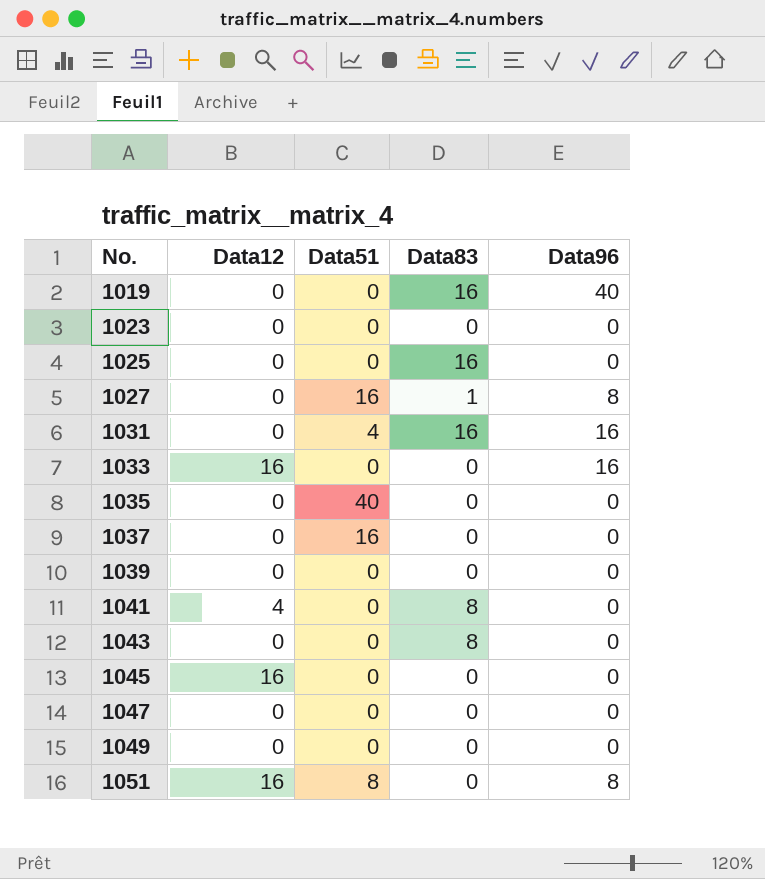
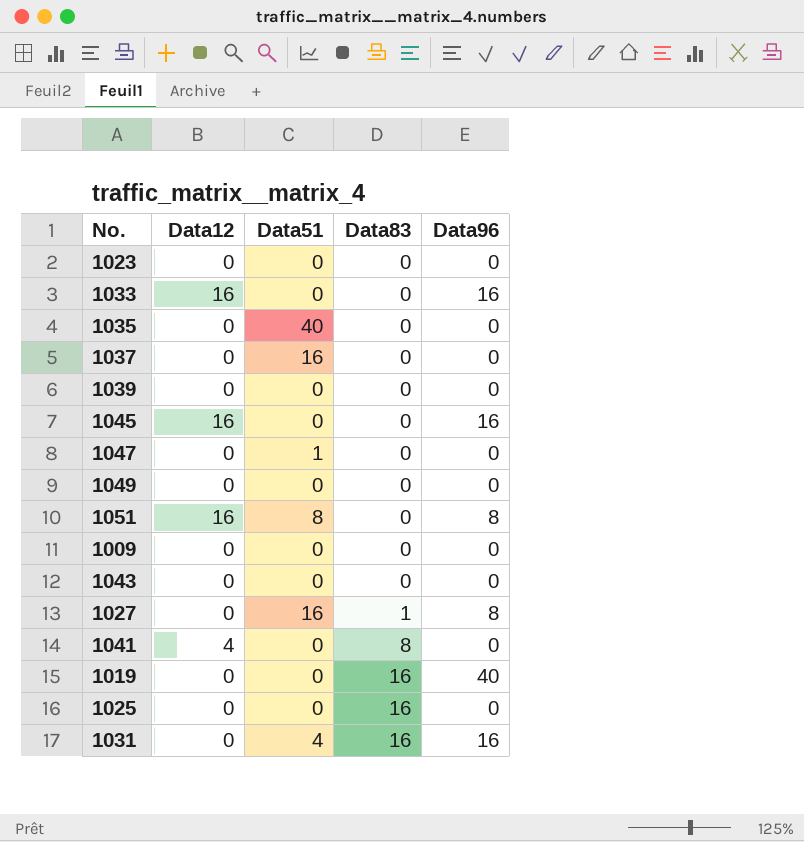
row order: No. ascending -> Data83 ascending
1045 | Data96: 0 -> 16
1047 | Data51: 0 -> 1
row 1009: none -> 0 | 0 | 0 | 0
1043 | Data83: 8 -> 0

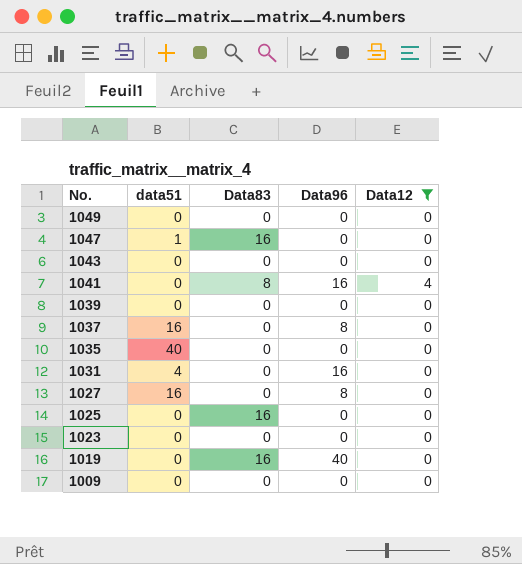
filter: none -> Data12 != 16
row order: Data83 ascending -> No. descending
column name: Data51 -> data51
column Data12 | position: 2 -> 5
1047 | Data83: 0 -> 16
1041 | Data96: 0 -> 16
1037 | Data96: 0 -> 8
1031 | Data83: 16 -> 0
1027 | Data83: 1 -> 0

